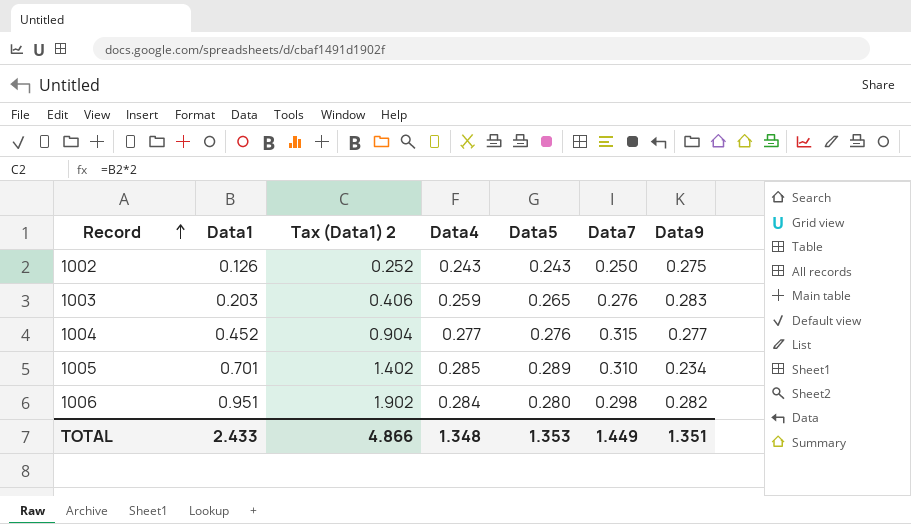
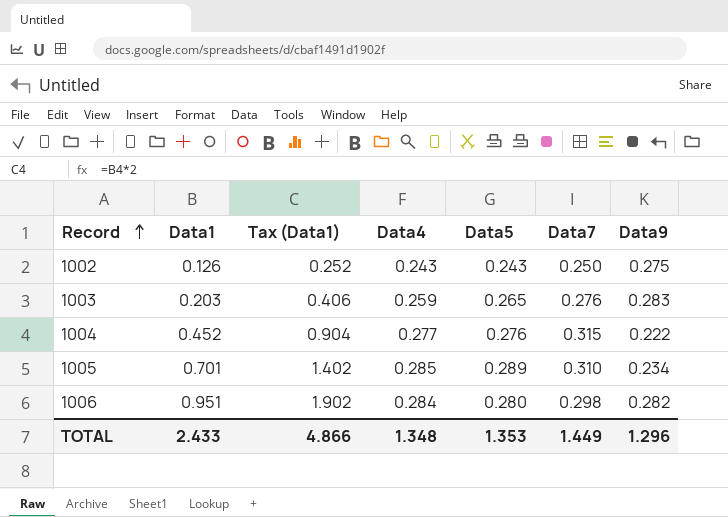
column name: Tax (Data1) 2 -> Tax (Data1)
1004 | Data9: 0.277 -> 0.222
TOTAL | Data9: 1.351 -> 1.296

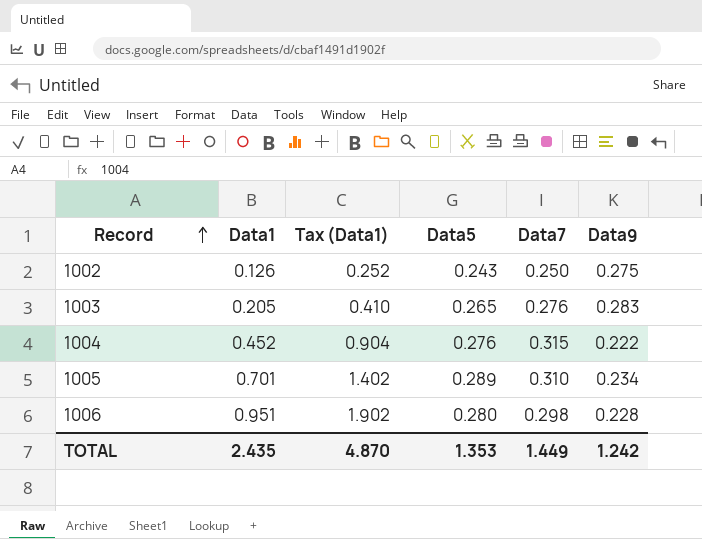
column Data4 | position: 4 -> none
1003 | Data1: 0.203 -> 0.205
1003 | Tax (Data1): 0.406 -> 0.410
1006 | Data9: 0.282 -> 0.228
TOTAL | Data1: 2.433 -> 2.435
TOTAL | Tax (Data1): 4.866 -> 4.870
TOTAL | Data9: 1.296 -> 1.242

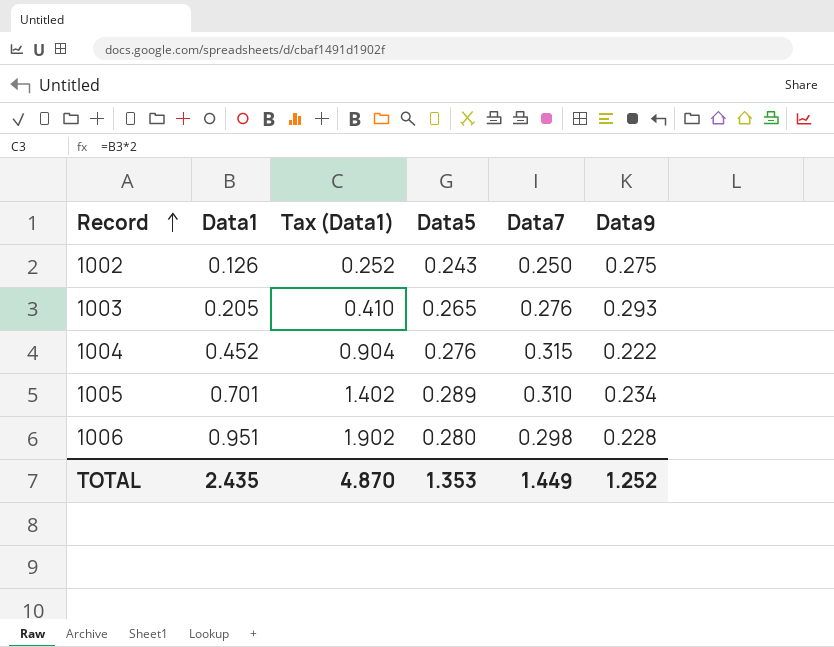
1003 | Data9: 0.283 -> 0.293
TOTAL | Data9: 1.242 -> 1.252

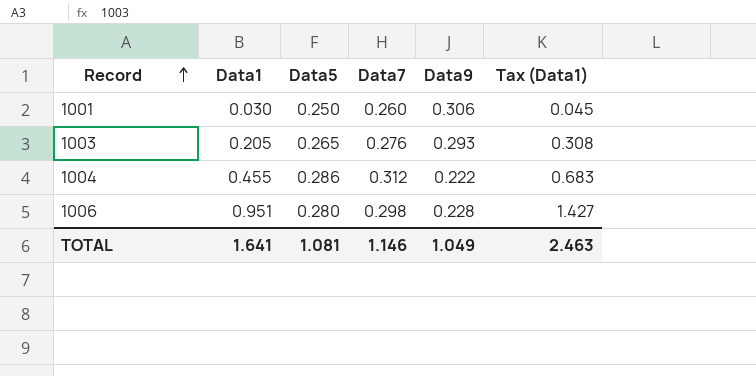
column Tax (Data1) | formula: [Data1] * 2 -> [Data1] * 1.5
column Tax (Data1) | position: 3 -> 6
row 1002: 0.126 | 0.252 | 0.243 | 0.250 | 0.275 -> none
row 1005: 0.701 | 1.402 | 0.289 | 0.310 | 0.234 -> none
row 1001: none -> 0.030 | 0.250 | 0.260 | 0.306 | 0.045
1004 | Data1: 0.452 -> 0.455
1004 | Data5: 0.276 -> 0.286
1004 | Data7: 0.315 -> 0.312
TOTAL | Data1: 2.435 -> 1.641
TOTAL | Data5: 1.353 -> 1.081
TOTAL | Data7: 1.449 -> 1.146
TOTAL | Data9: 1.252 -> 1.049
TOTAL | Tax (Data1): 4.870 -> 2.463

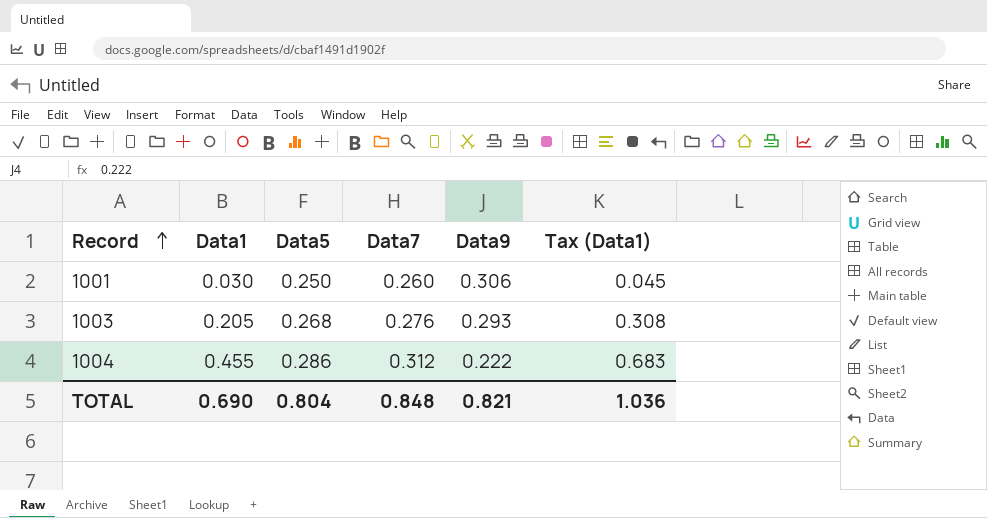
row 1006: 0.951 | 0.280 | 0.298 | 0.228 | 1.427 -> none
1003 | Data5: 0.265 -> 0.268
TOTAL | Data1: 1.641 -> 0.690
TOTAL | Data5: 1.081 -> 0.804
TOTAL | Data7: 1.146 -> 0.848
TOTAL | Data9: 1.049 -> 0.821
TOTAL | Tax (Data1): 2.463 -> 1.036

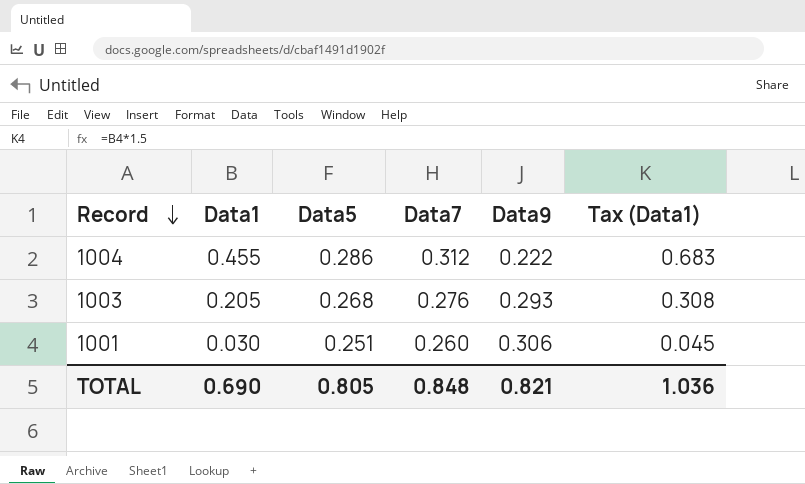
row order: Record ascending -> Record descending
1001 | Data5: 0.250 -> 0.251
TOTAL | Data5: 0.804 -> 0.805

